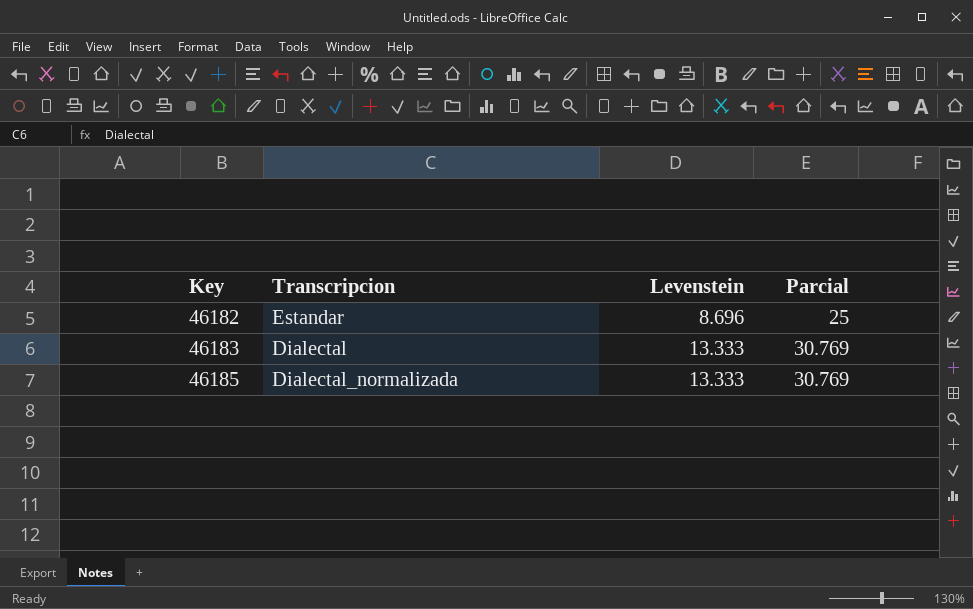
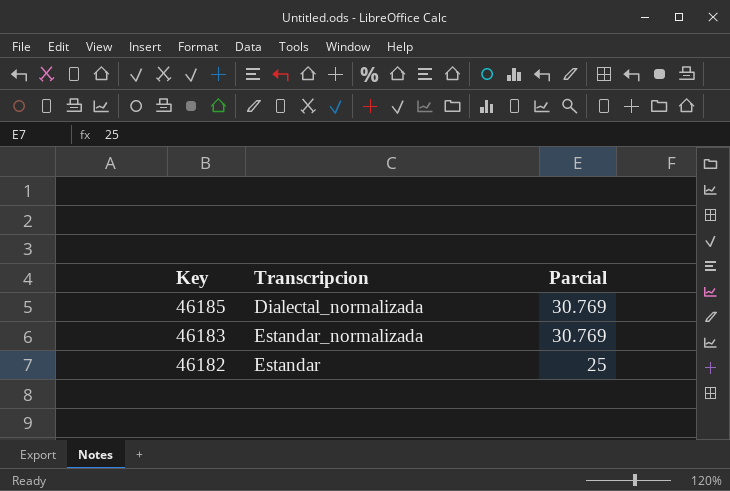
row order: Key ascending -> Key descending
column Levenstein | position: 3 -> none
46183 | Transcripcion: Dialectal -> Estandar_normalizada

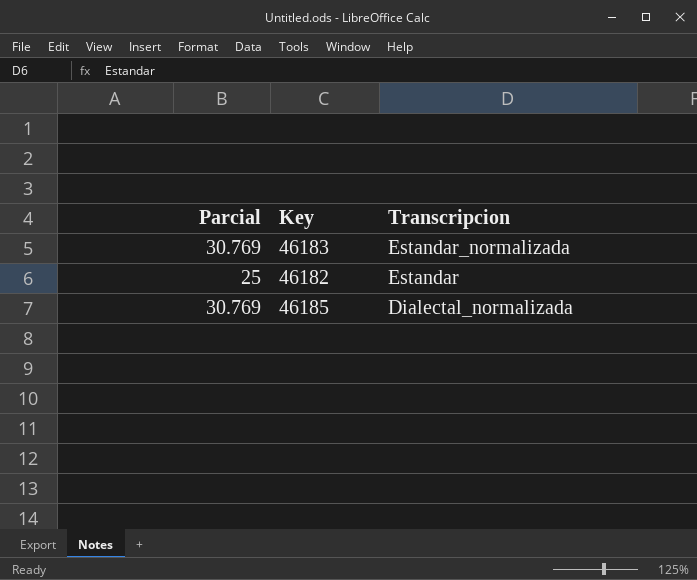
row order: Key descending -> Transcripcion descending
column Parcial | position: 3 -> 1

